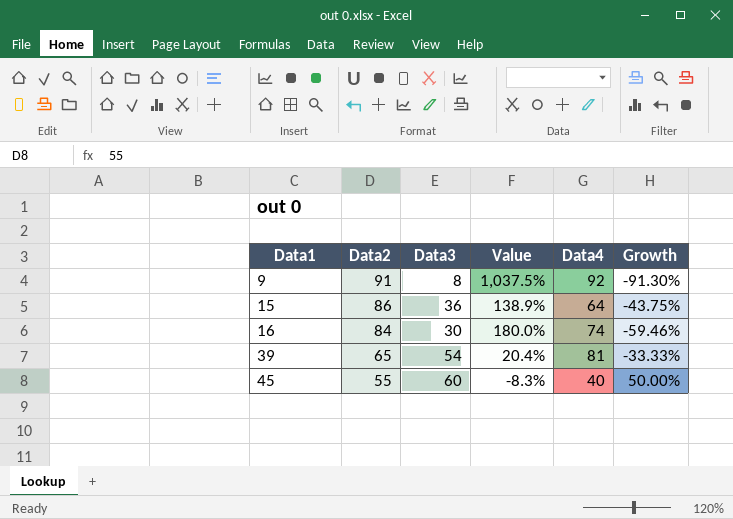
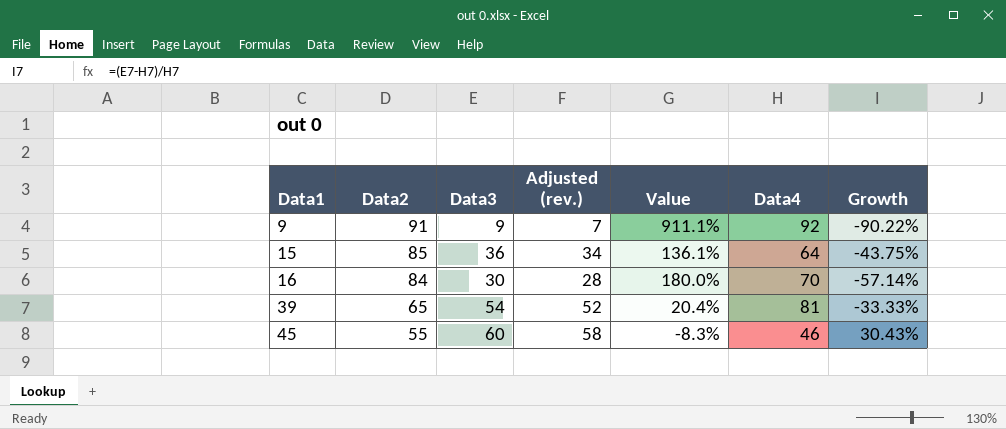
column Adjusted (rev.) | formula: none -> [Data3] - 2
9 | Data3: 8 -> 9
9 | Value: 1,037.5% -> 911.1%
9 | Growth: -91.30% -> -90.22%
15 | Data2: 86 -> 85
15 | Value: 138.9% -> 136.1%
16 | Data4: 74 -> 70
16 | Growth: -59.46% -> -57.14%
45 | Data4: 40 -> 46
45 | Growth: 50.00% -> 30.43%

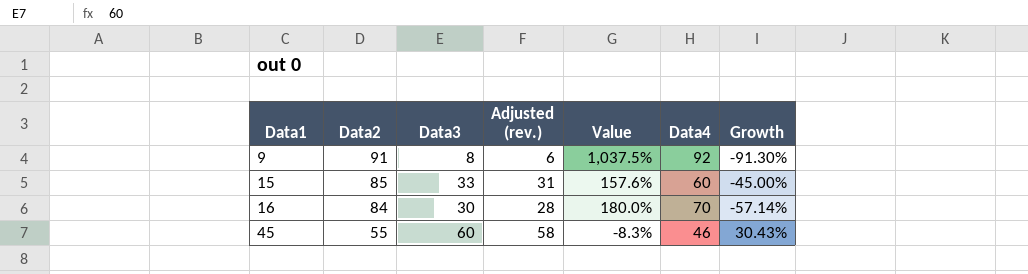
row 39: 65 | 54 | 52 | 20.4% | 81 | -33.33% -> none
9 | Data3: 9 -> 8
9 | Adjusted (rev.): 7 -> 6
9 | Value: 911.1% -> 1,037.5%
9 | Growth: -90.22% -> -91.30%
15 | Data3: 36 -> 33
15 | Adjusted (rev.): 34 -> 31
15 | Value: 136.1% -> 157.6%
15 | Data4: 64 -> 60
15 | Growth: -43.75% -> -45.00%

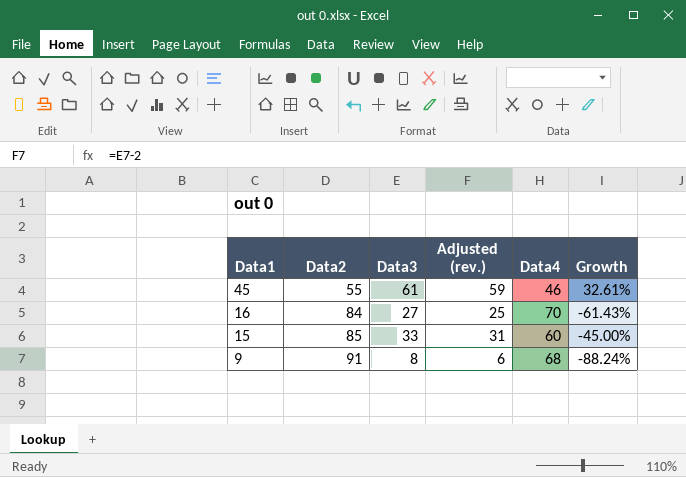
row order: Data1 ascending -> Data1 descending
column Value | formula: ([Data2] - [Data3]) / [Data3] -> none
45 | Data3: 60 -> 61
45 | Adjusted (rev.): 58 -> 59
45 | Growth: 30.43% -> 32.61%
16 | Data3: 30 -> 27
16 | Adjusted (rev.): 28 -> 25
16 | Growth: -57.14% -> -61.43%
9 | Data4: 92 -> 68
9 | Growth: -91.30% -> -88.24%

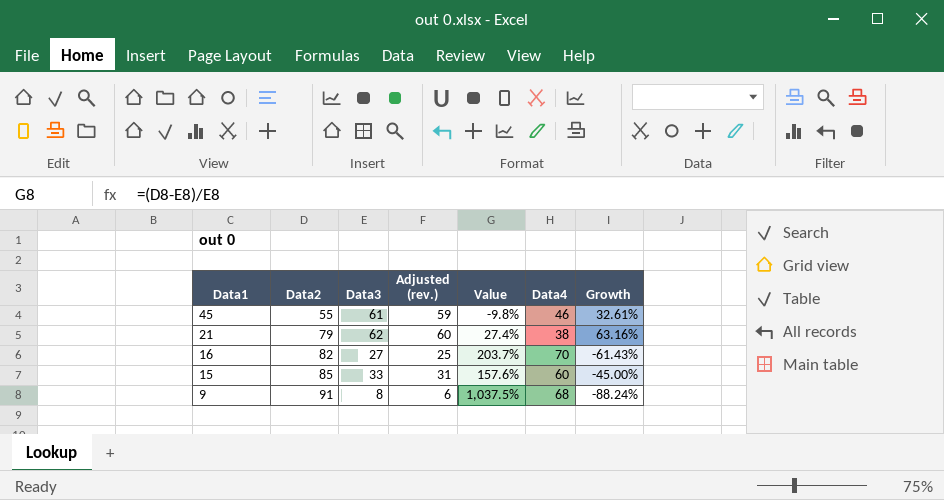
column Value | formula: none -> ([Data2] - [Data3]) / [Data3]
row 21: none -> 79 | 62 | 60 | 27.4% | 38 | 63.16%
16 | Data2: 84 -> 82

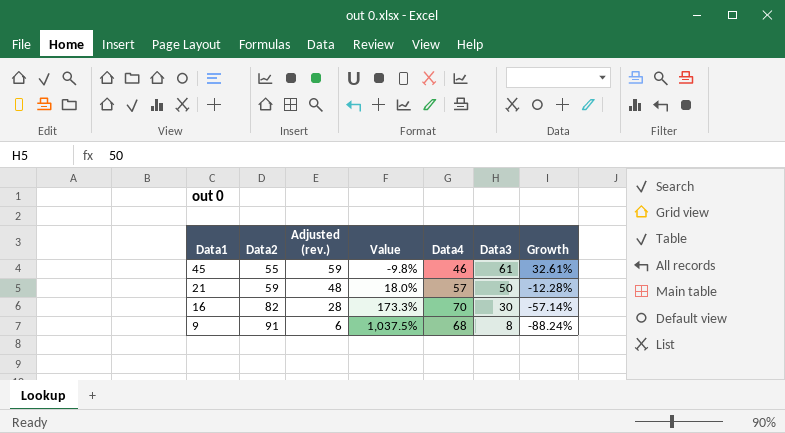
column Data3 | position: 3 -> 6
row 15: 85 | 33 | 31 | 157.6% | 60 | -45.00% -> none
21 | Data2: 79 -> 59
21 | Adjusted (rev.): 60 -> 48
21 | Value: 27.4% -> 18.0%
21 | Data4: 38 -> 57
21 | Data3: 62 -> 50
21 | Growth: 63.16% -> -12.28%
16 | Adjusted (rev.): 25 -> 28
16 | Value: 203.7% -> 173.3%
16 | Data3: 27 -> 30
16 | Growth: -61.43% -> -57.14%

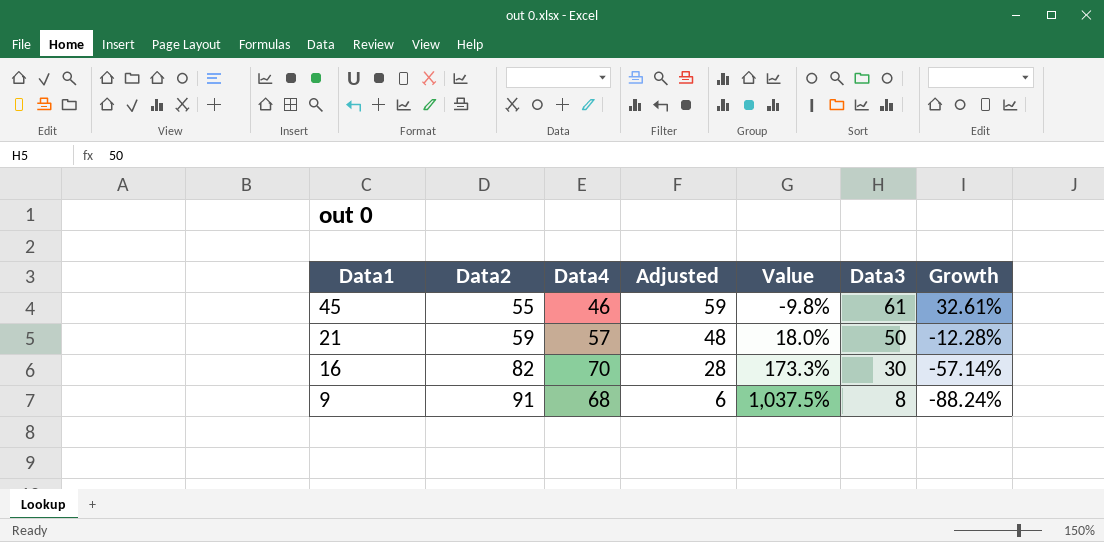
column Data4 | position: 5 -> 3
column name: Adjusted (rev.) -> Adjusted

